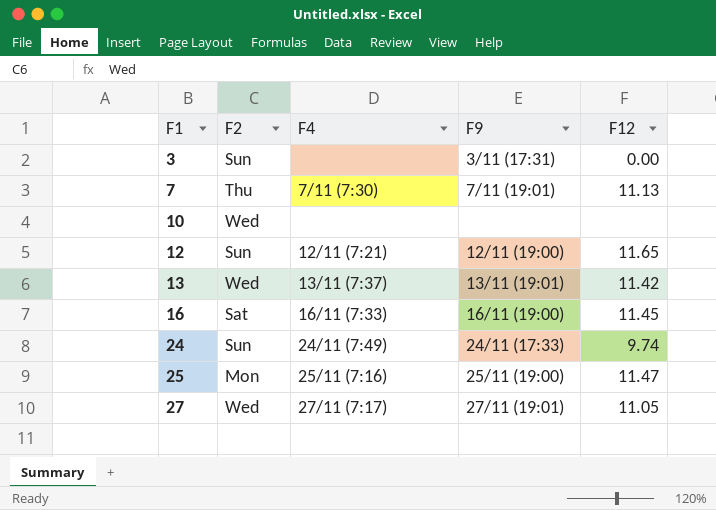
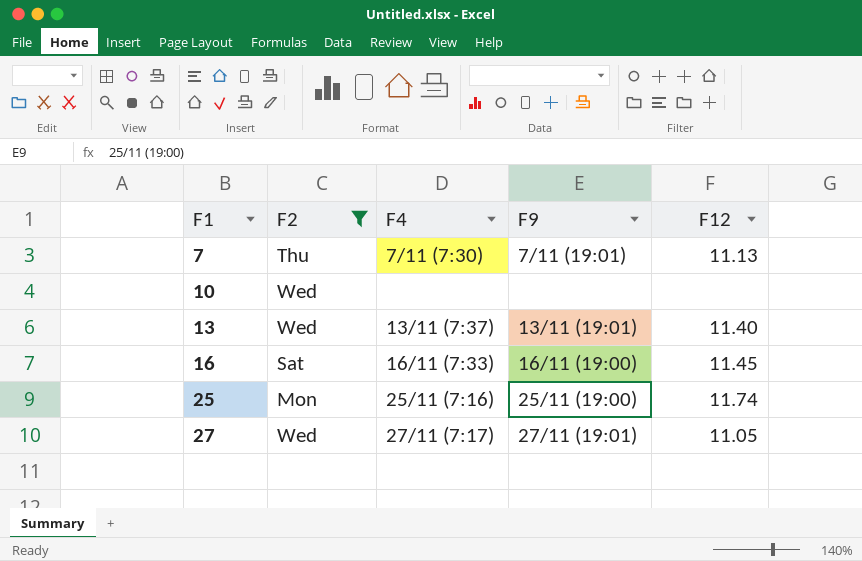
filter: none -> F2 != Sun
13 | F12: 11.42 -> 11.40
25 | F12: 11.47 -> 11.74

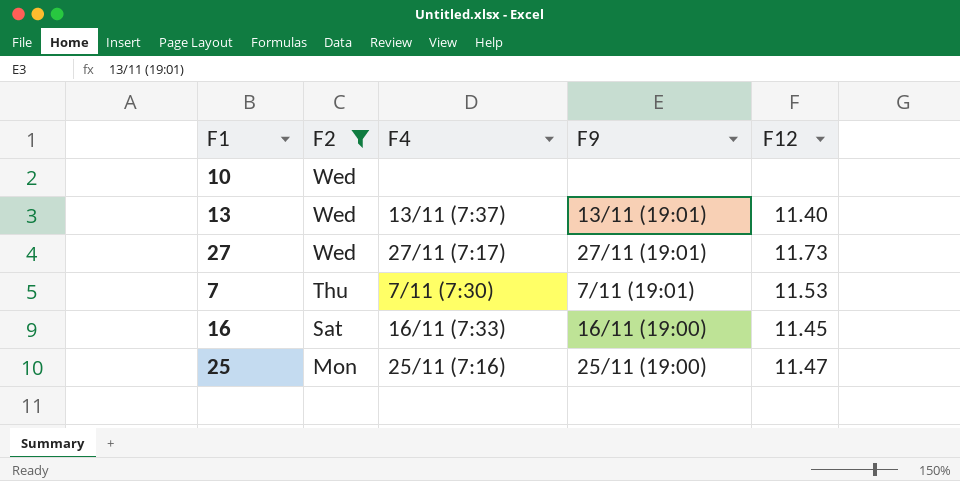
row order: F1 ascending -> F2 descending
27 | F12: 11.05 -> 11.73
7 | F12: 11.13 -> 11.53
25 | F12: 11.74 -> 11.47

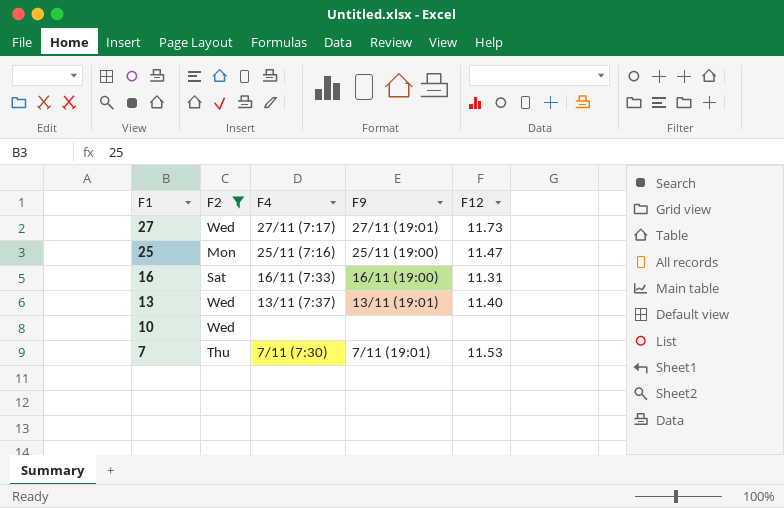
row order: F2 descending -> F1 descending
16 | F12: 11.45 -> 11.31

